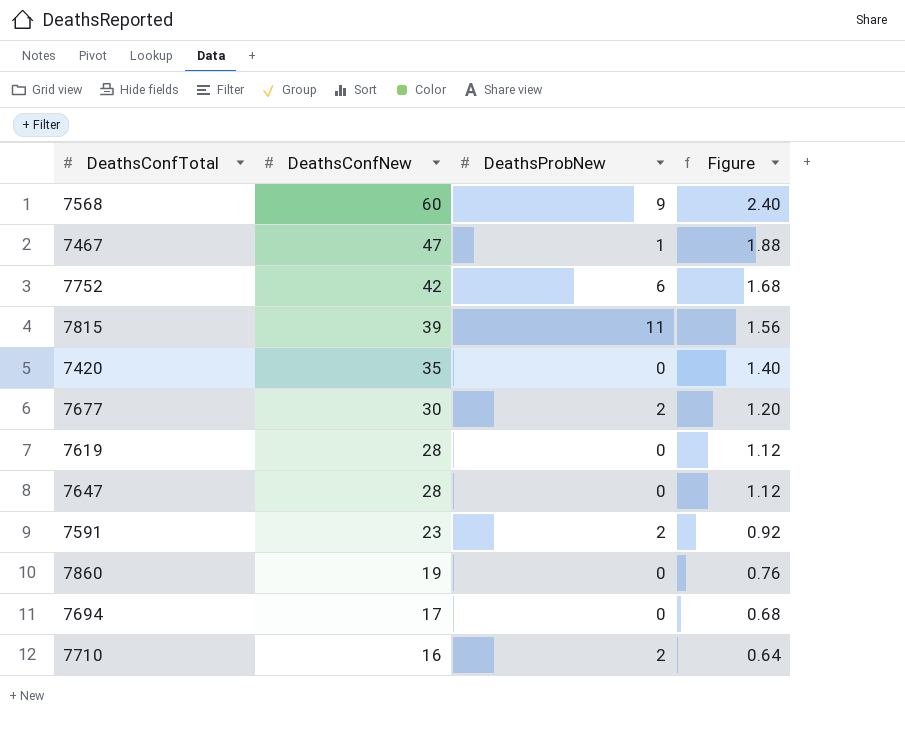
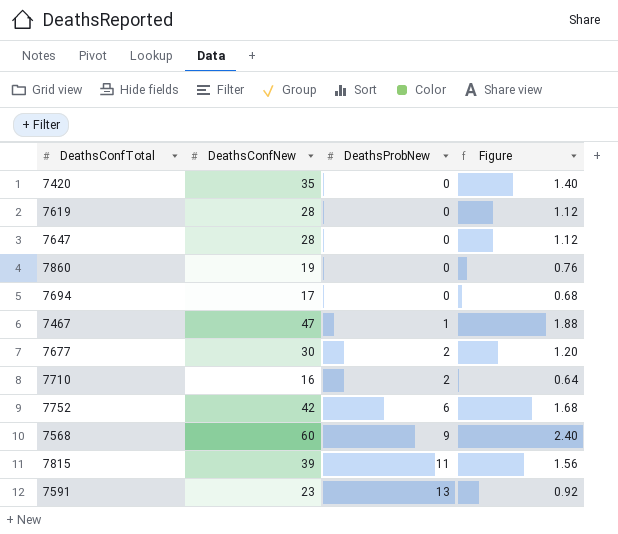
row order: DeathsConfNew descending -> DeathsProbNew ascending
7591 | DeathsProbNew: 2 -> 13

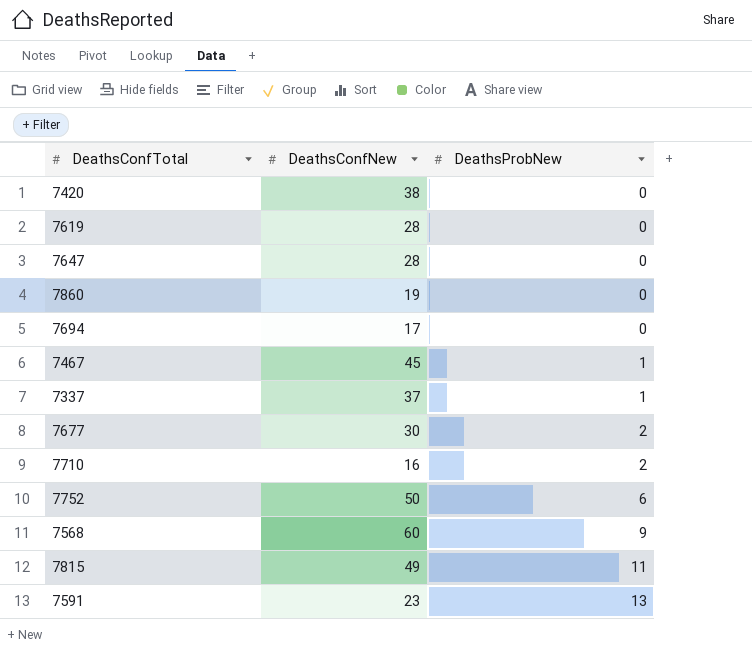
column Figure | formula: [DeathsConfNew] * 0.04 -> none
7420 | DeathsConfNew: 35 -> 38
7467 | DeathsConfNew: 47 -> 45
row 7337: none -> 37 | 1
7752 | DeathsConfNew: 42 -> 50
7815 | DeathsConfNew: 39 -> 49

